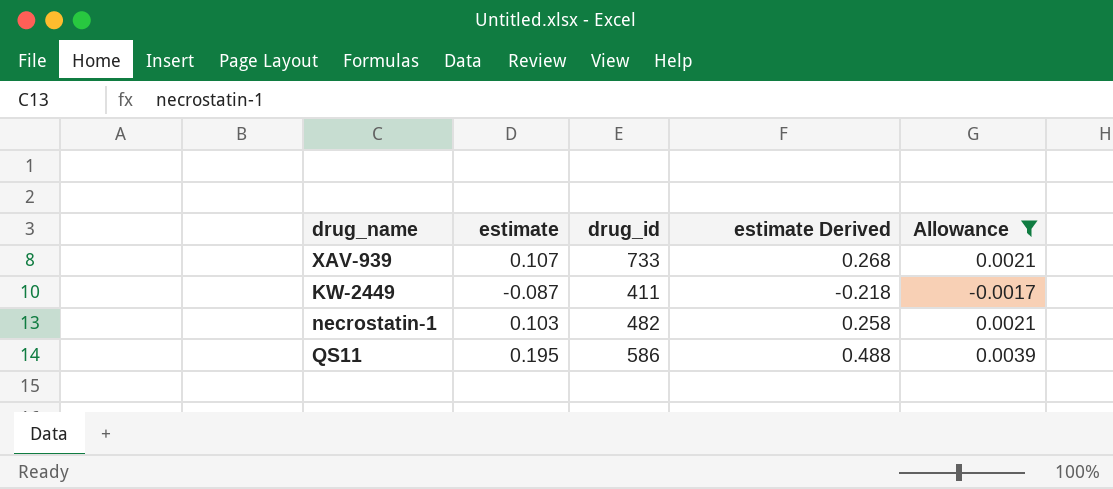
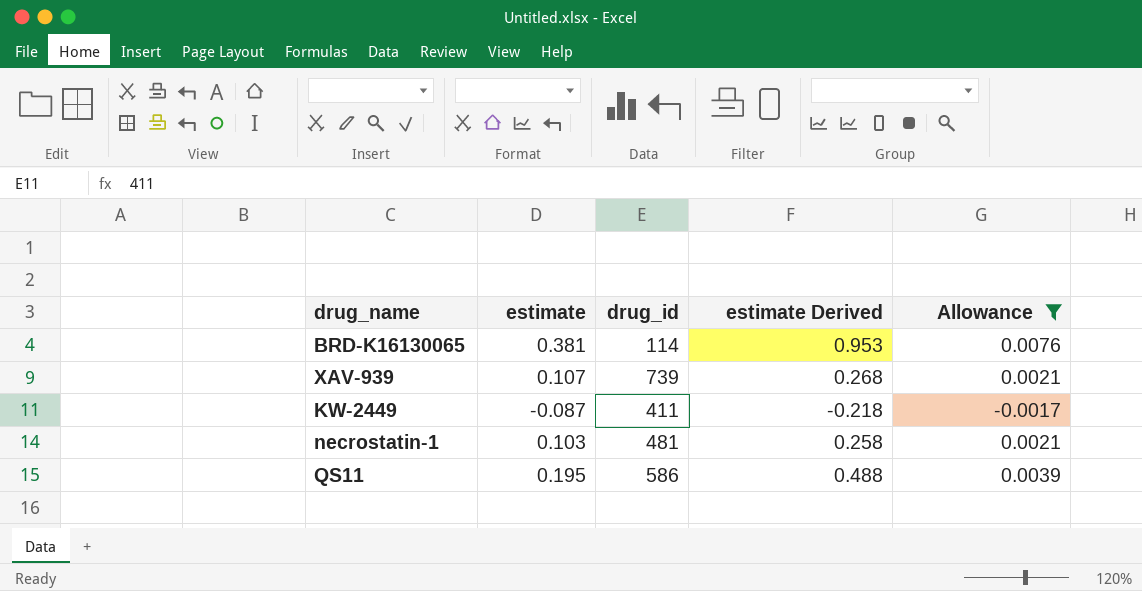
row BRD-K16130065: none -> 0.381 | 114 | 0.953 | 0.0076
XAV-939 | drug_id: 733 -> 739
necrostatin-1 | drug_id: 482 -> 481

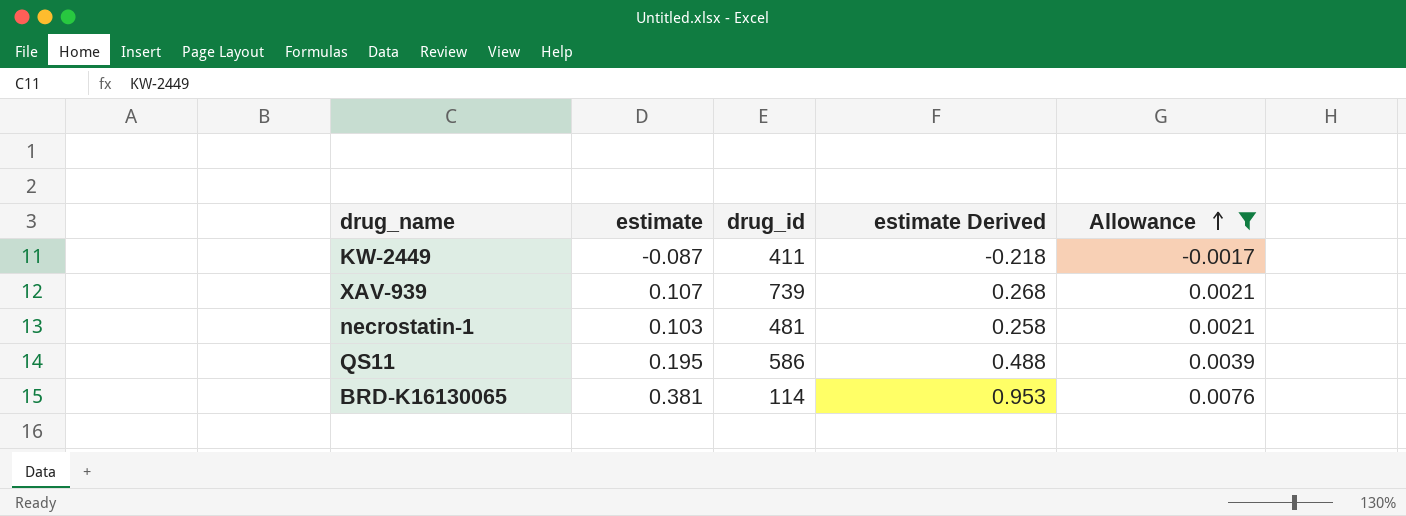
row order: none -> Allowance ascending

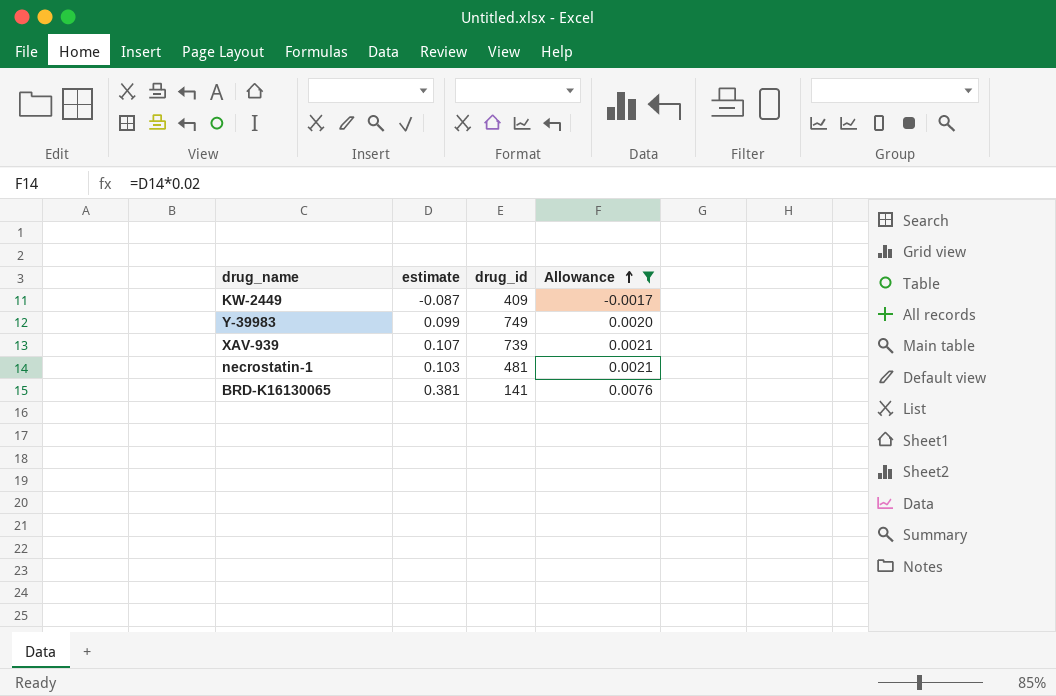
column estimate Derived | formula: [estimate] * 2.5 -> none
row QS11: 0.195 | 586 | 0.488 | 0.0039 -> none
KW-2449 | drug_id: 411 -> 409
row Y-39983: none -> 0.099 | 749 | 0.0020
BRD-K16130065 | drug_id: 114 -> 141

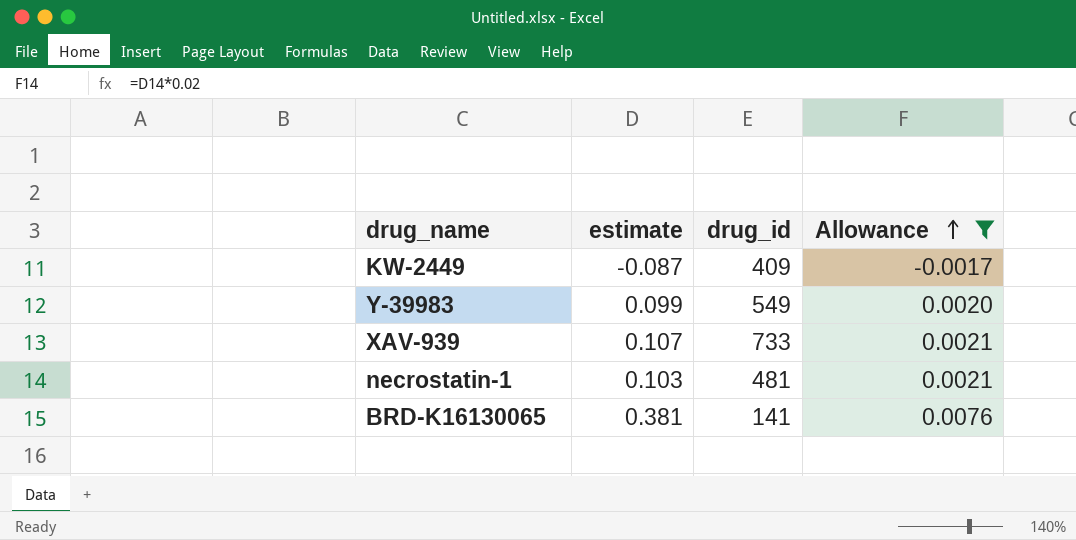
Y-39983 | drug_id: 749 -> 549
XAV-939 | drug_id: 739 -> 733

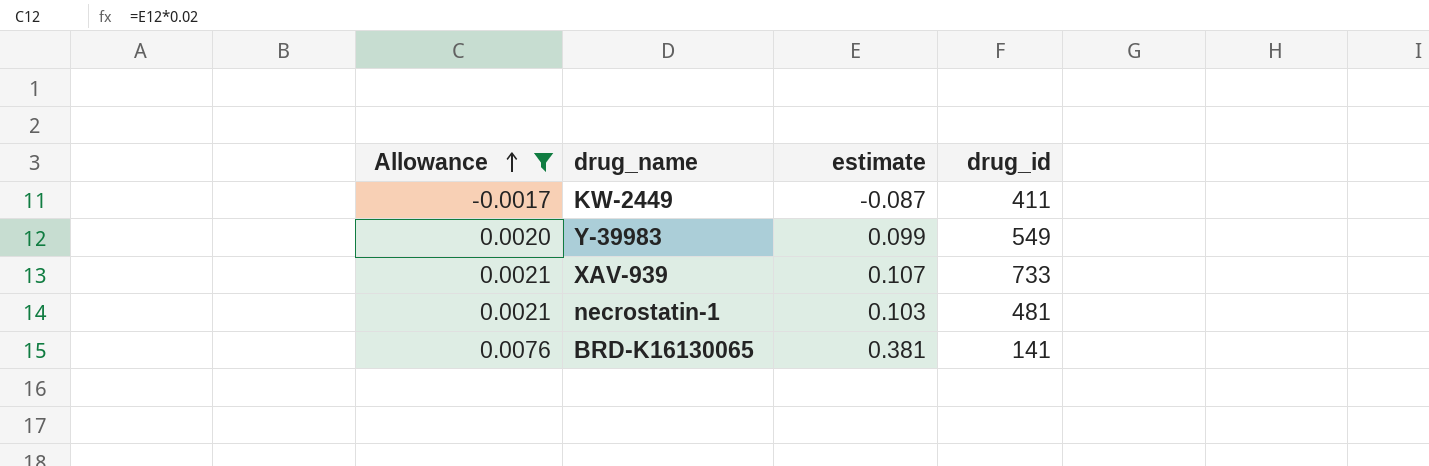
column Allowance | position: 4 -> 1
KW-2449 | drug_id: 409 -> 411

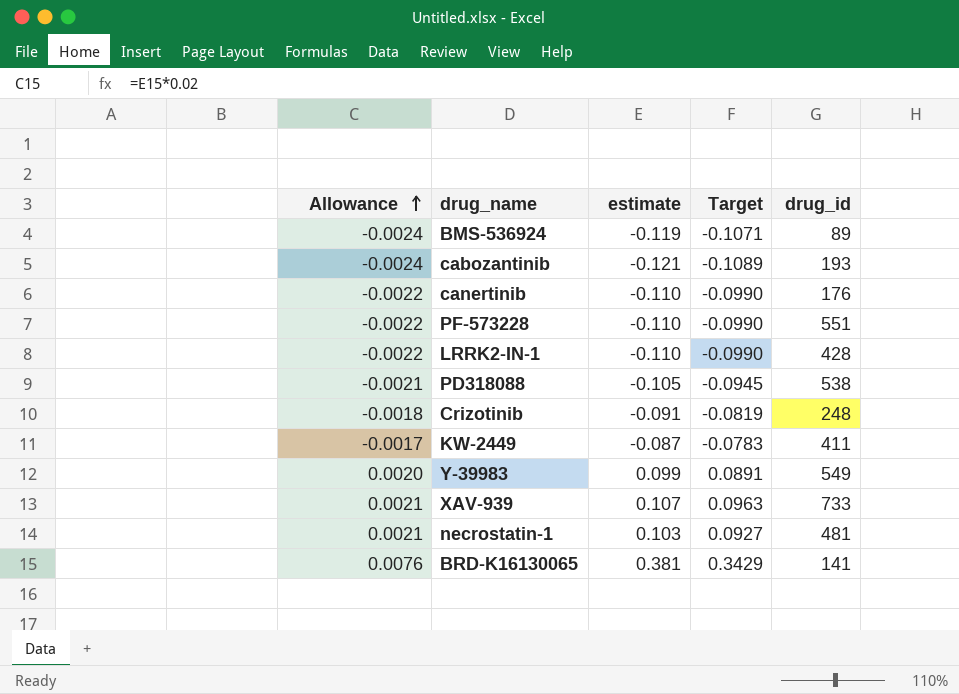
filter: Allowance >= -0.0017 -> none
column Target | formula: none -> [estimate] * 0.9

